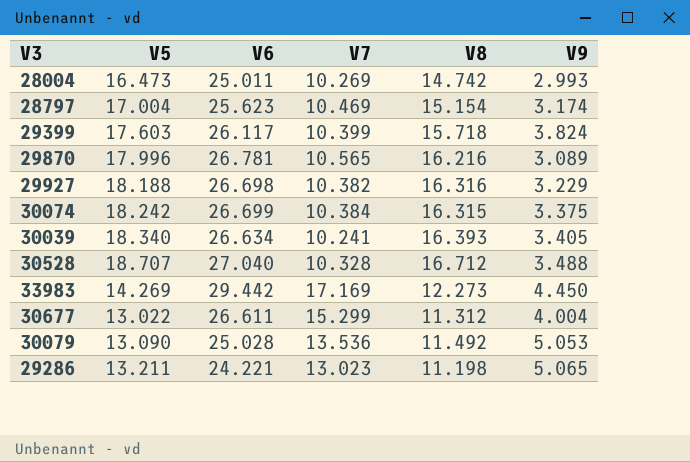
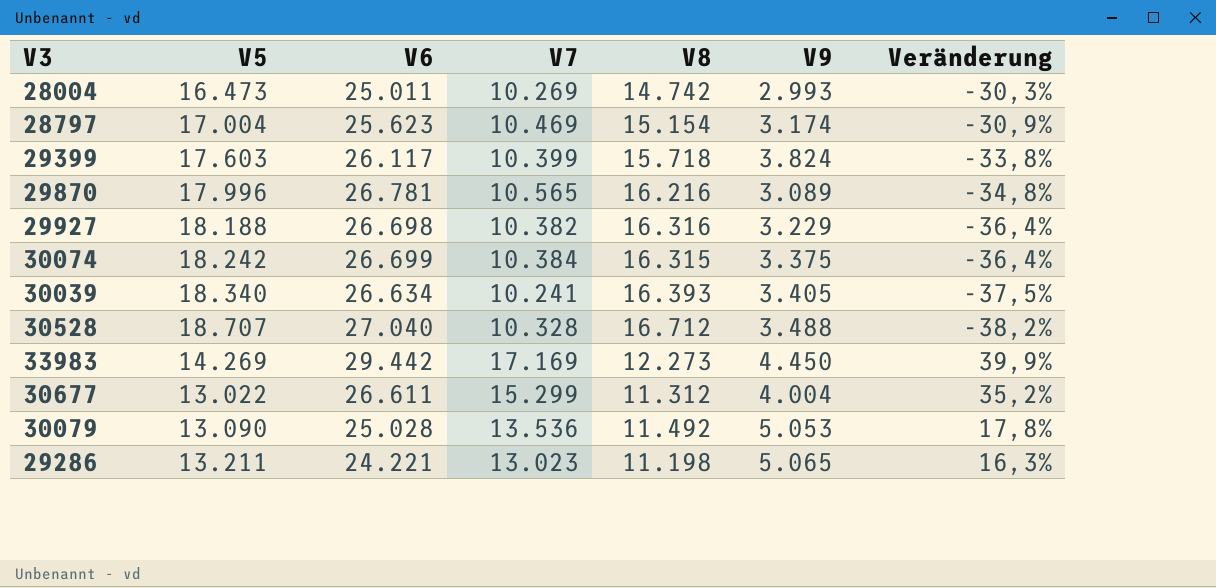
column Veränderung | formula: none -> ([V7] - [V8]) / [V8]

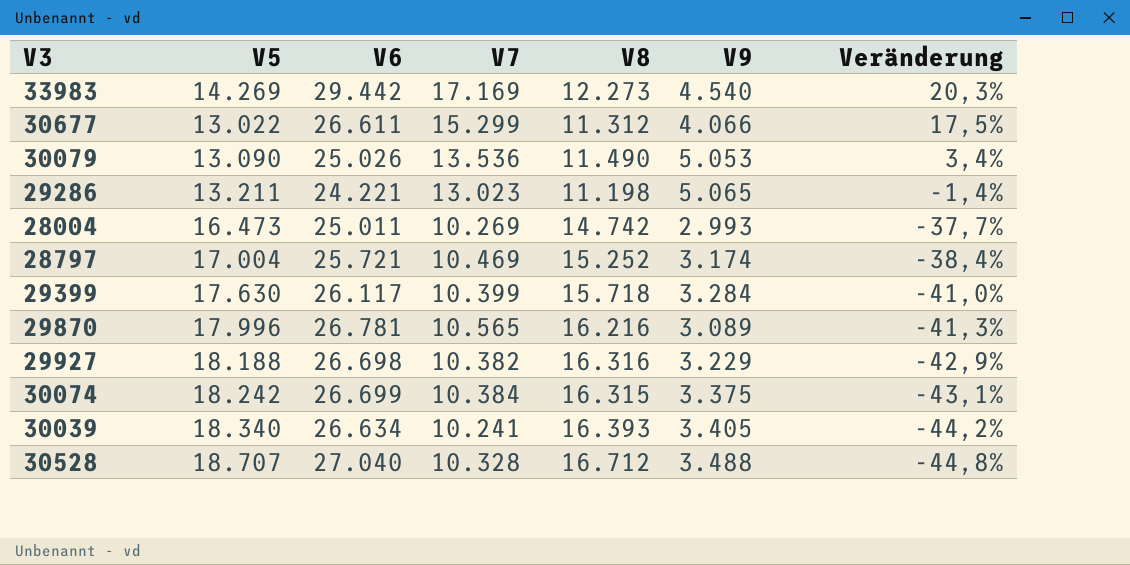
row order: none -> Veränderung descending
column Veränderung | formula: ([V7] - [V8]) / [V8] -> ([V7] - [V5]) / [V5]
33983 | V9: 4.450 -> 4.540
30677 | V9: 4.004 -> 4.066
30079 | V6: 25.028 -> 25.026
30079 | V8: 11.492 -> 11.490
28797 | V6: 25.623 -> 25.721
28797 | V8: 15.154 -> 15.252
29399 | V5: 17.603 -> 17.630
29399 | V9: 3.824 -> 3.284

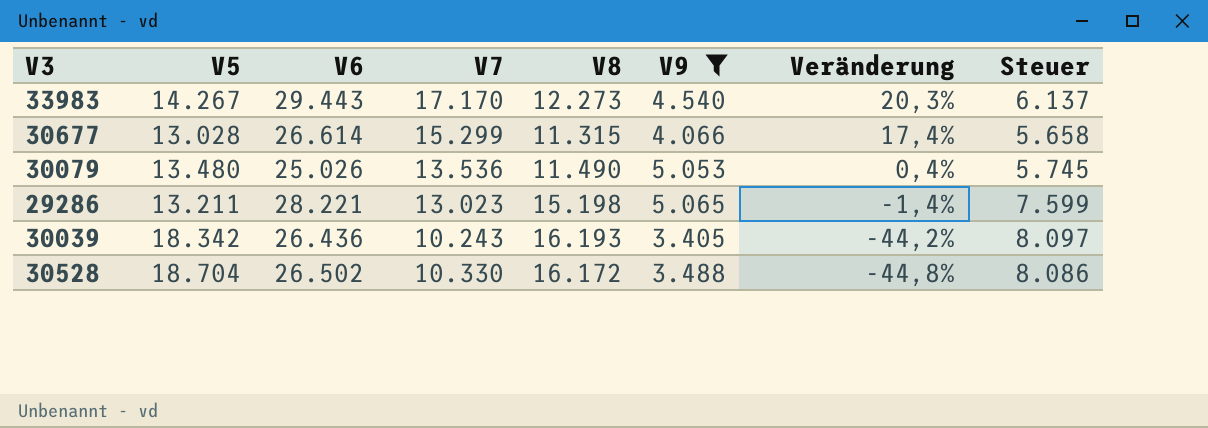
filter: none -> V9 >= 3.405
column Steuer | formula: none -> [V8] * 0,5
33983 | V5: 14.269 -> 14.267
33983 | V6: 29.442 -> 29.443
33983 | V7: 17.169 -> 17.170
30677 | V5: 13.022 -> 13.028
30677 | V6: 26.611 -> 26.614
30677 | V8: 11.312 -> 11.315
30677 | Veränderung: 17,5% -> 17,4%
30079 | V5: 13.090 -> 13.480
30079 | Veränderung: 3,4% -> 0,4%
29286 | V6: 24.221 -> 28.221
29286 | V8: 11.198 -> 15.198
30039 | V5: 18.340 -> 18.342
30039 | V6: 26.634 -> 26.436
30039 | V7: 10.241 -> 10.243
30039 | V8: 16.393 -> 16.193
30528 | V5: 18.707 -> 18.704
30528 | V6: 27.040 -> 26.502
30528 | V7: 10.328 -> 10.330
30528 | V8: 16.712 -> 16.172

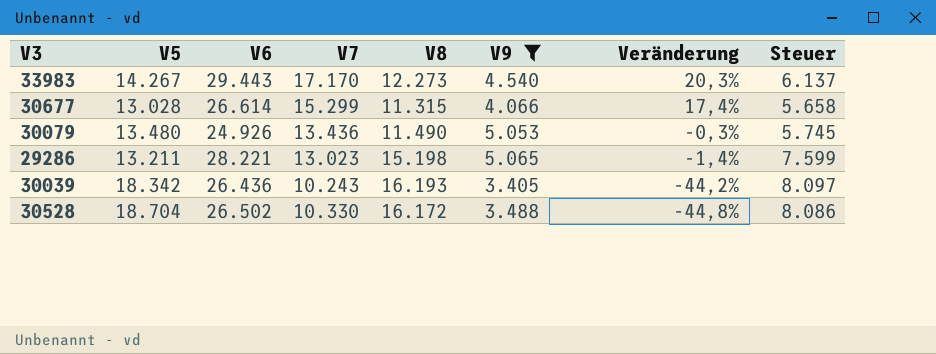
30079 | V6: 25.026 -> 24.926
30079 | V7: 13.536 -> 13.436
30079 | Veränderung: 0,4% -> -0,3%

